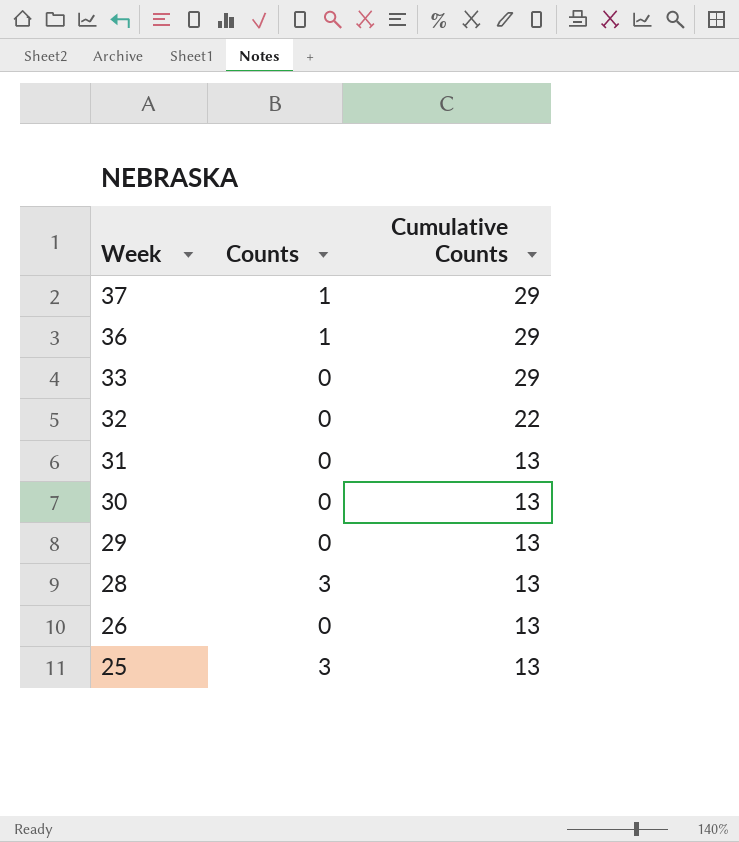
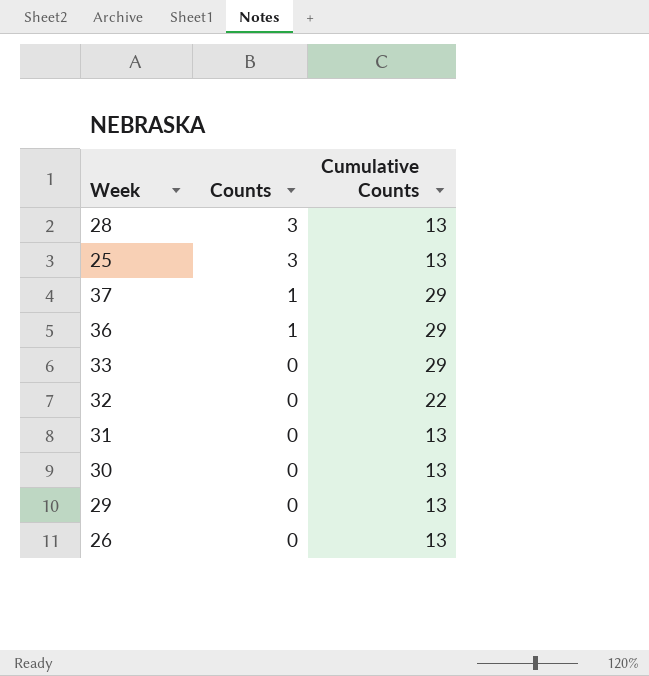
row order: Week descending -> Counts descending

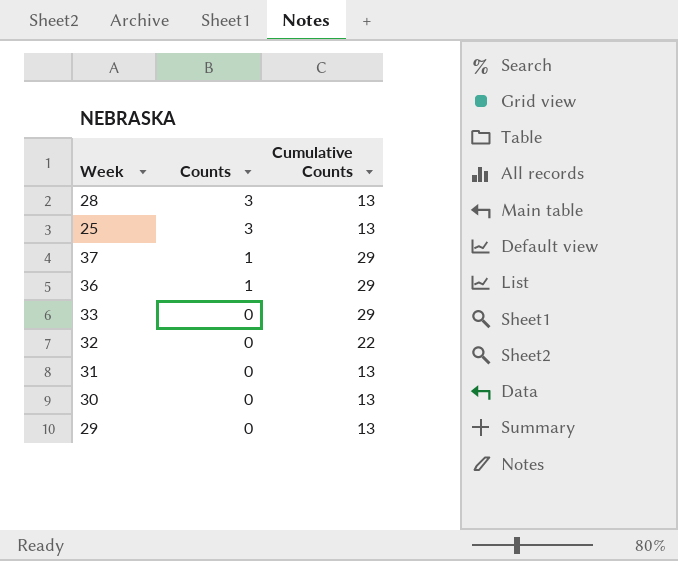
row 26: 0 | 13 -> none

